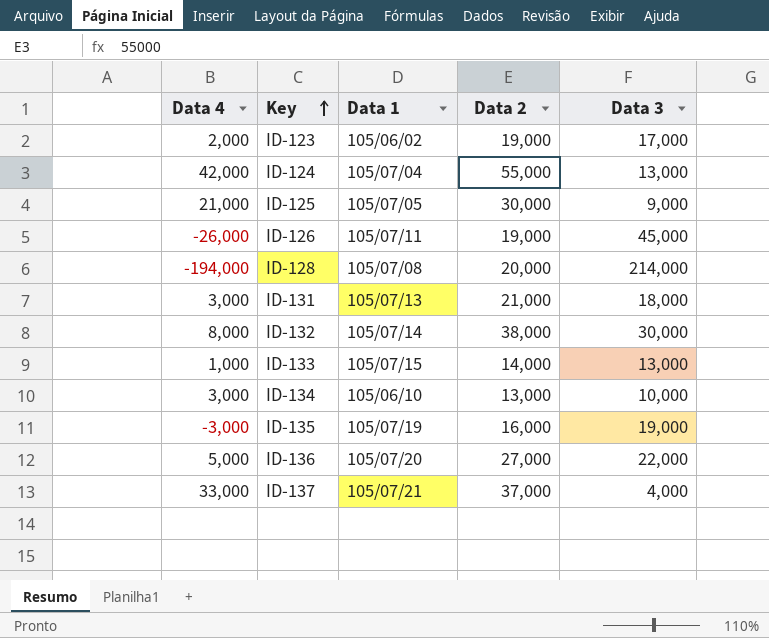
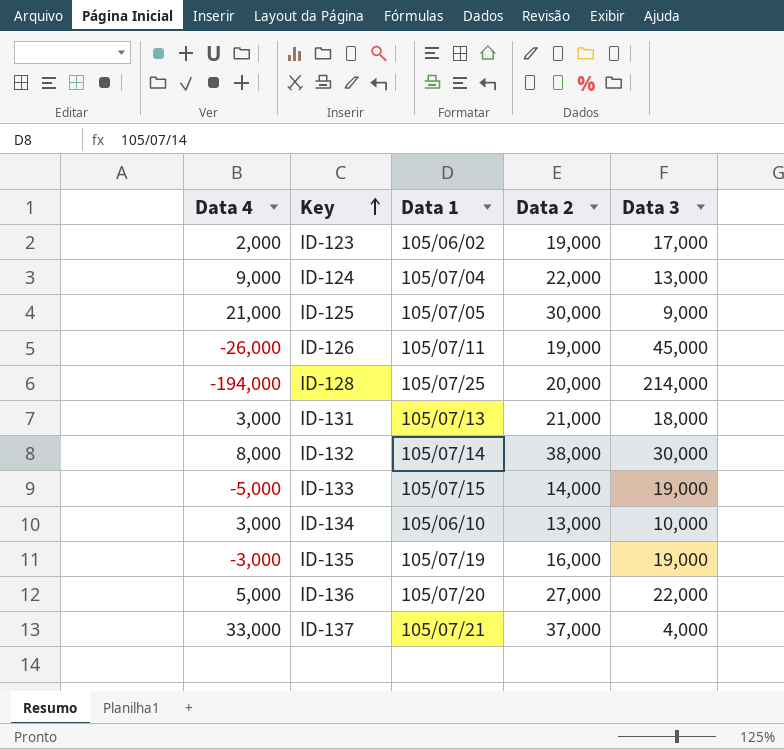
ID-124 | Data 4: 42,000 -> 9,000
ID-124 | Data 2: 55,000 -> 22,000
ID-128 | Data 1: 105/07/08 -> 105/07/25
ID-133 | Data 4: 1,000 -> -5,000
ID-133 | Data 3: 13,000 -> 19,000

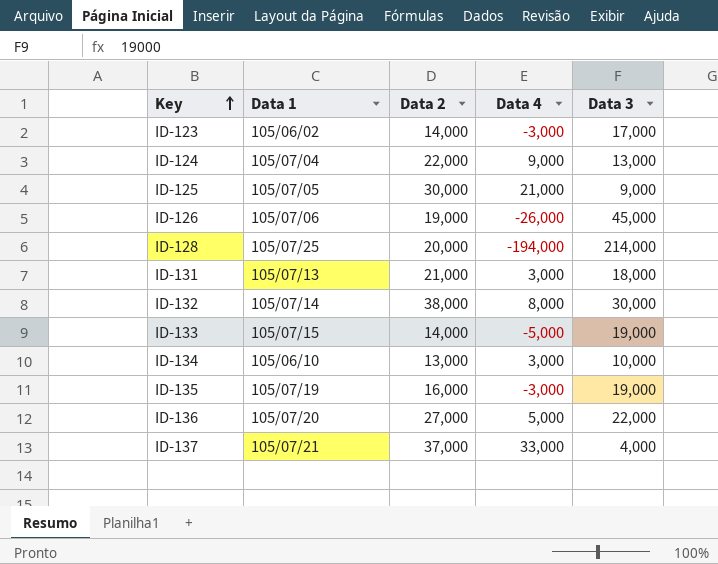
column Data 4 | position: 1 -> 4
ID-123 | Data 2: 19,000 -> 14,000
ID-123 | Data 4: 2,000 -> -3,000
ID-126 | Data 1: 105/07/11 -> 105/07/06

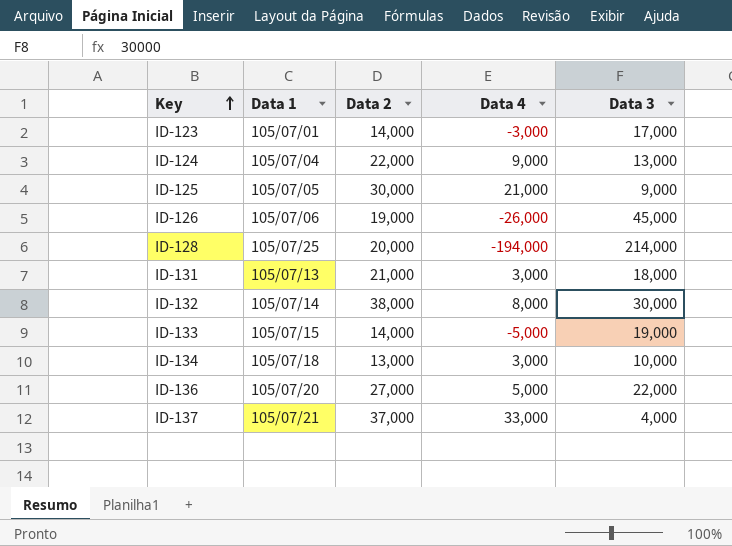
row ID-135: 105/07/19 | 16,000 | -3,000 | 19,000 -> none
ID-123 | Data 1: 105/06/02 -> 105/07/01
ID-134 | Data 1: 105/06/10 -> 105/07/18

